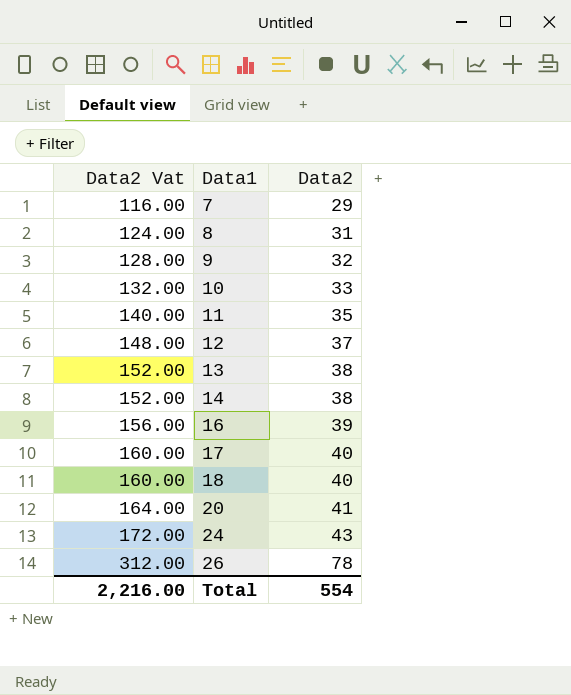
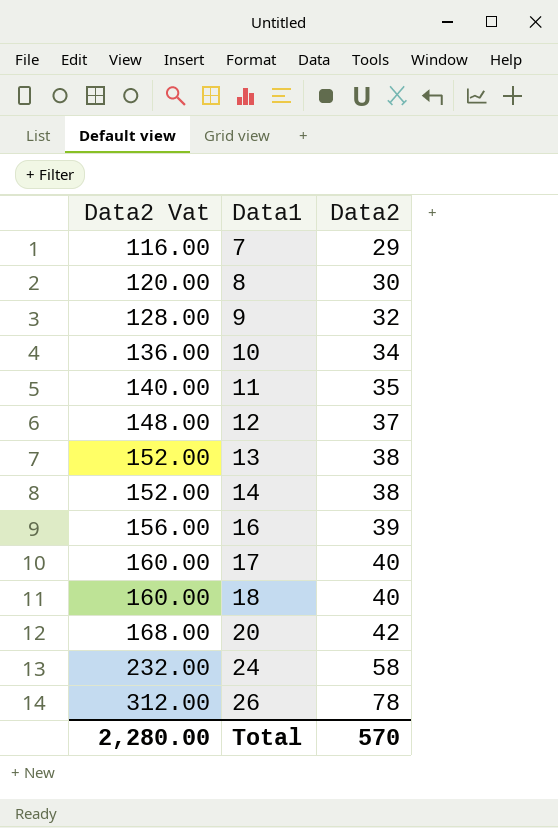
8 | Data2 Vat: 124.00 -> 120.00
8 | Data2: 31 -> 30
10 | Data2 Vat: 132.00 -> 136.00
10 | Data2: 33 -> 34
20 | Data2 Vat: 164.00 -> 168.00
20 | Data2: 41 -> 42
24 | Data2 Vat: 172.00 -> 232.00
24 | Data2: 43 -> 58
Total | Data2 Vat: 2,216.00 -> 2,280.00
Total | Data2: 554 -> 570

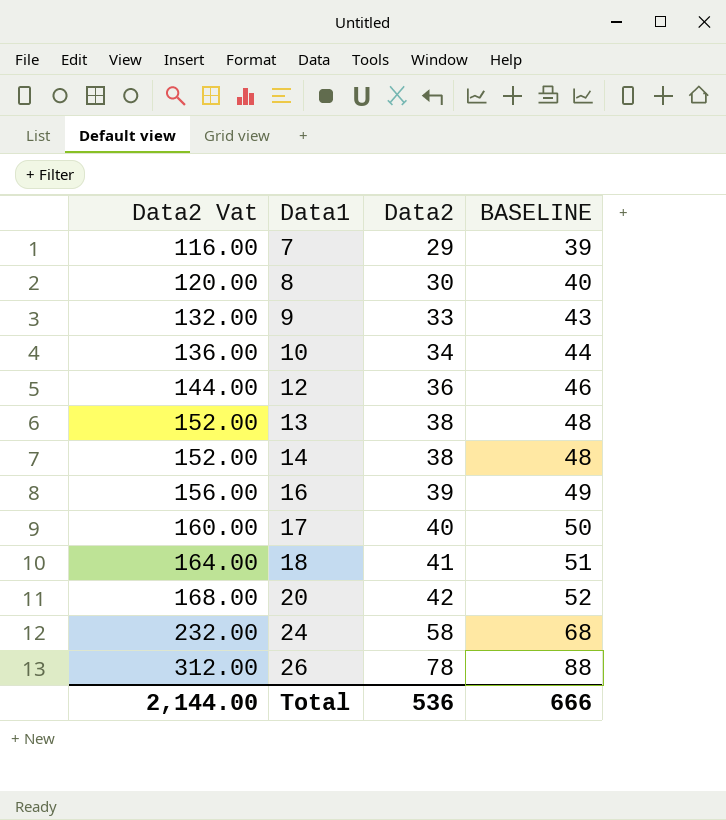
column BASELINE | formula: none -> [Data2] + 10
row 11: 140.00 | 35 -> none
9 | Data2 Vat: 128.00 -> 132.00
9 | Data2: 32 -> 33
12 | Data2 Vat: 148.00 -> 144.00
12 | Data2: 37 -> 36
18 | Data2 Vat: 160.00 -> 164.00
18 | Data2: 40 -> 41
Total | Data2 Vat: 2,280.00 -> 2,144.00
Total | Data2: 570 -> 536

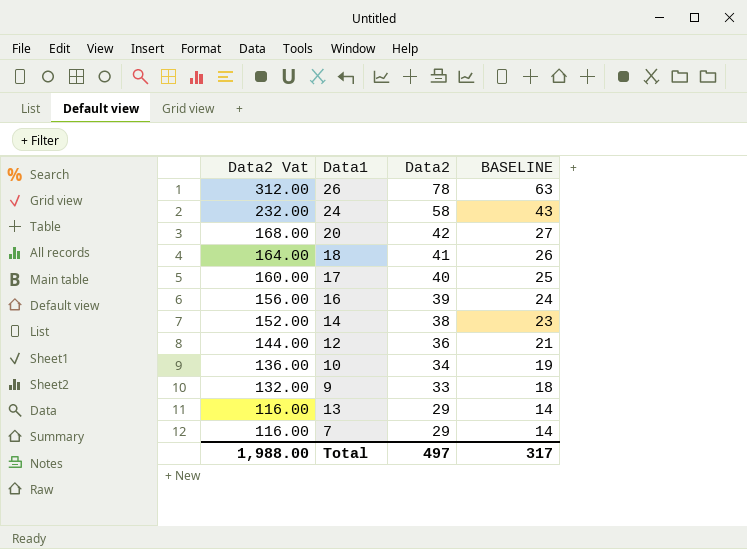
row order: Data2 Vat ascending -> Data2 Vat descending
column BASELINE | formula: [Data2] + 10 -> [Data2] - 15
row 8: 120.00 | 30 | 40 -> none
13 | Data2 Vat: 152.00 -> 116.00
13 | Data2: 38 -> 29
Total | Data2 Vat: 2,144.00 -> 1,988.00
Total | Data2: 536 -> 497
Total | BASELINE: 666 -> 317

